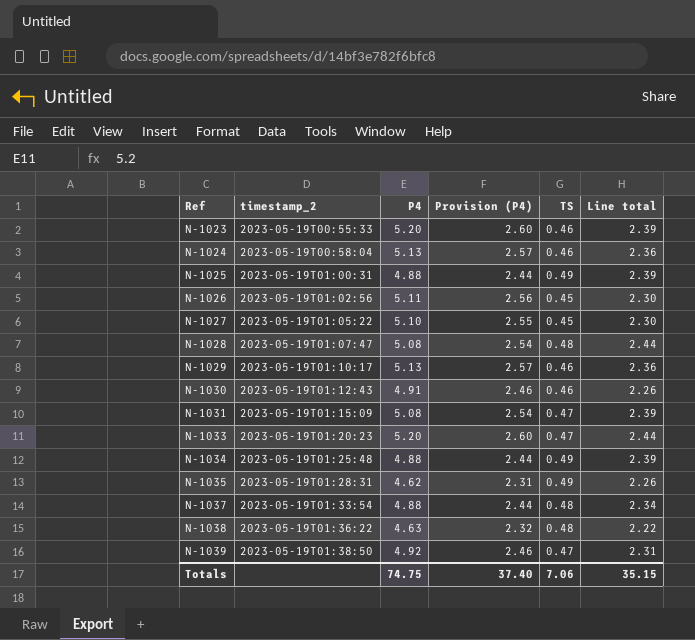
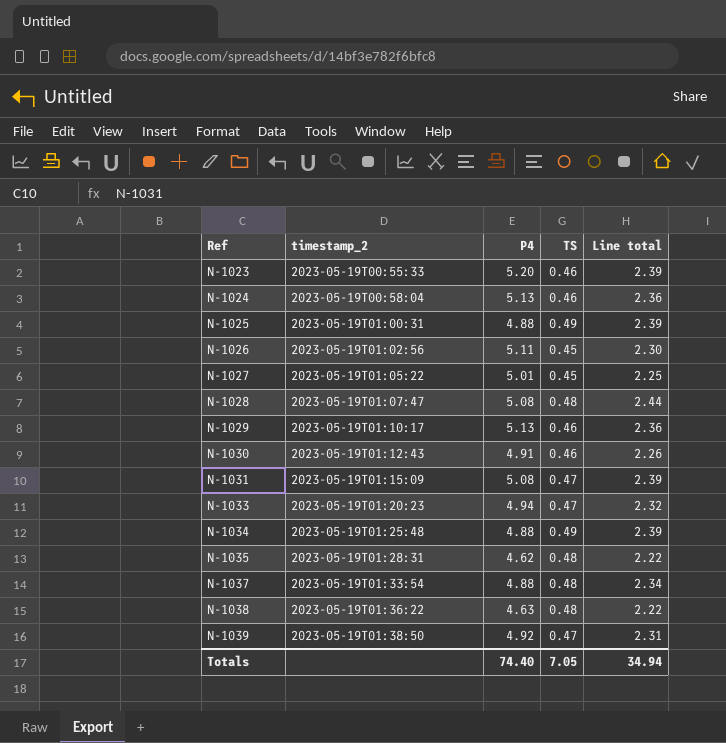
column Provision (P4) | formula: [P4] * 0.5 -> none
N-1027 | P4: 5.10 -> 5.01
N-1027 | Line total: 2.30 -> 2.25
N-1033 | P4: 5.20 -> 4.94
N-1033 | Line total: 2.44 -> 2.32
N-1035 | TS: 0.49 -> 0.48
N-1035 | Line total: 2.26 -> 2.22
Totals | P4: 74.75 -> 74.40
Totals | TS: 7.06 -> 7.05
Totals | Line total: 35.15 -> 34.94

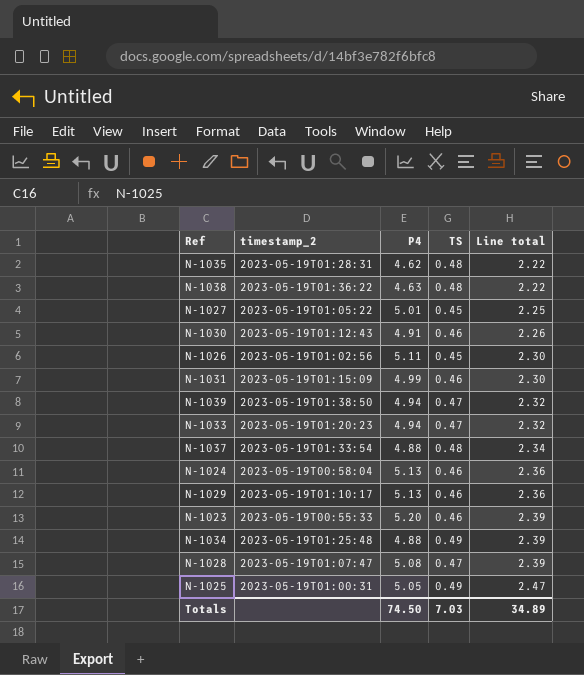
row order: Ref ascending -> Line total ascending
N-1031 | P4: 5.08 -> 4.99
N-1031 | TS: 0.47 -> 0.46
N-1031 | Line total: 2.39 -> 2.30
N-1039 | P4: 4.92 -> 4.94
N-1039 | Line total: 2.31 -> 2.32
N-1028 | TS: 0.48 -> 0.47
N-1028 | Line total: 2.44 -> 2.39
N-1025 | P4: 4.88 -> 5.05
N-1025 | Line total: 2.39 -> 2.47
Totals | P4: 74.40 -> 74.50
Totals | TS: 7.05 -> 7.03
Totals | Line total: 34.94 -> 34.89

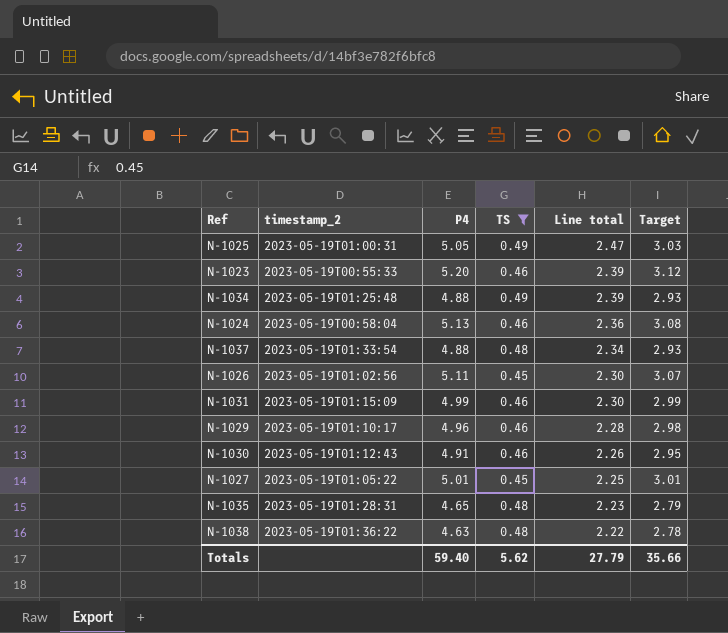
filter: none -> TS != 0.47
row order: Line total ascending -> Line total descending
column Target | formula: none -> [P4] * 0.6
N-1029 | P4: 5.13 -> 4.96
N-1029 | Line total: 2.36 -> 2.28
N-1035 | P4: 4.62 -> 4.65
N-1035 | Line total: 2.22 -> 2.23
Totals | P4: 74.50 -> 59.40
Totals | TS: 7.03 -> 5.62
Totals | Line total: 34.89 -> 27.79

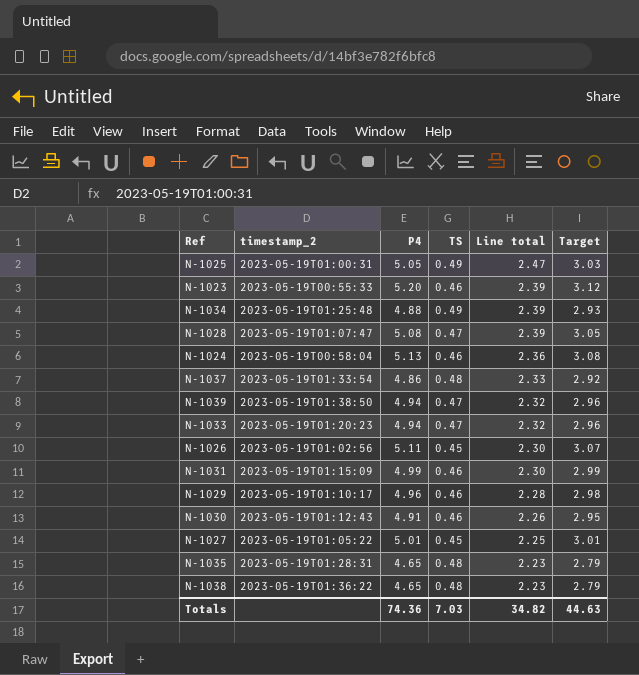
filter: TS != 0.47 -> none
N-1037 | P4: 4.88 -> 4.86
N-1037 | Line total: 2.34 -> 2.33
N-1037 | Target: 2.93 -> 2.92
N-1038 | P4: 4.63 -> 4.65
N-1038 | Line total: 2.22 -> 2.23
N-1038 | Target: 2.78 -> 2.79
Totals | P4: 59.40 -> 74.36
Totals | TS: 5.62 -> 7.03
Totals | Line total: 27.79 -> 34.82
Totals | Target: 35.66 -> 44.63

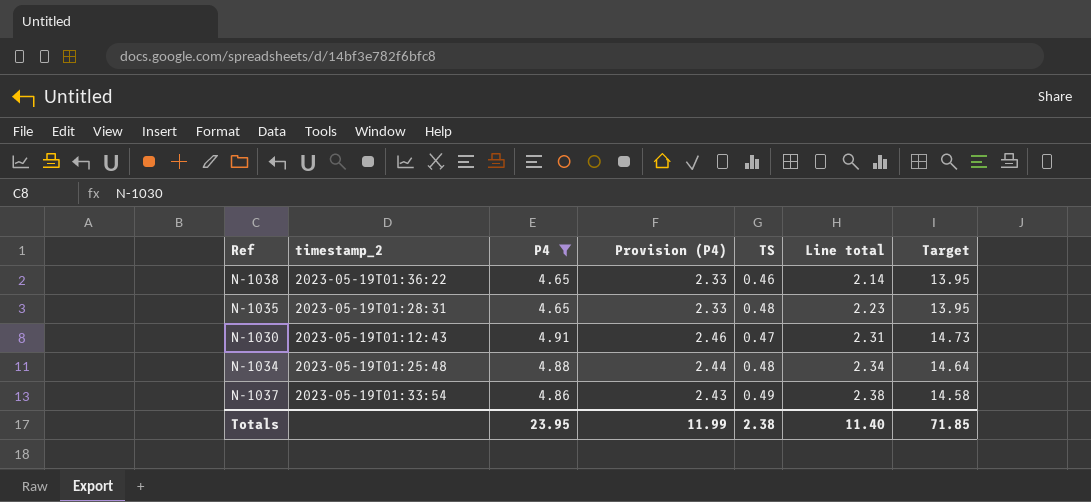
filter: none -> P4 <= 4.91
row order: Line total descending -> Line total ascending
column Provision (P4) | formula: none -> [P4] * 0.5
column Target | formula: [P4] * 0.6 -> [P4] * 3
N-1038 | TS: 0.48 -> 0.46
N-1038 | Line total: 2.23 -> 2.14
N-1030 | TS: 0.46 -> 0.47
N-1030 | Line total: 2.26 -> 2.31
N-1034 | TS: 0.49 -> 0.48
N-1034 | Line total: 2.39 -> 2.34
N-1037 | TS: 0.48 -> 0.49
N-1037 | Line total: 2.33 -> 2.38
Totals | P4: 74.36 -> 23.95
Totals | TS: 7.03 -> 2.38
Totals | Line total: 34.82 -> 11.40
Totals | Target: 44.63 -> 71.85

